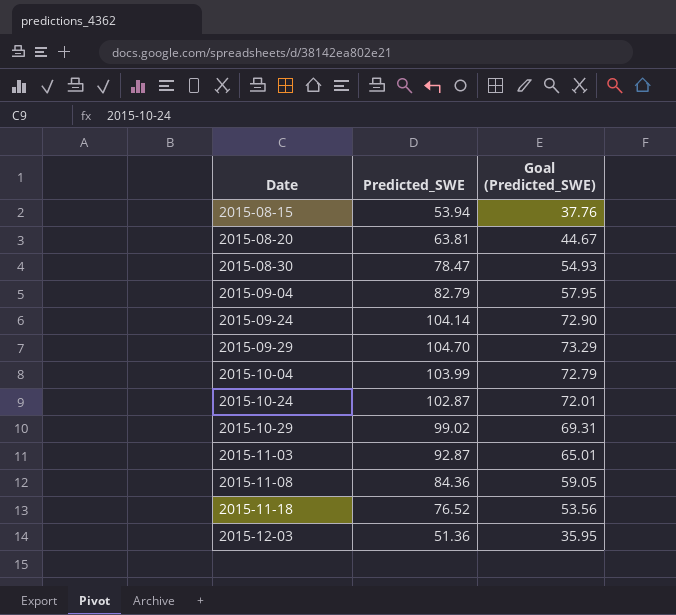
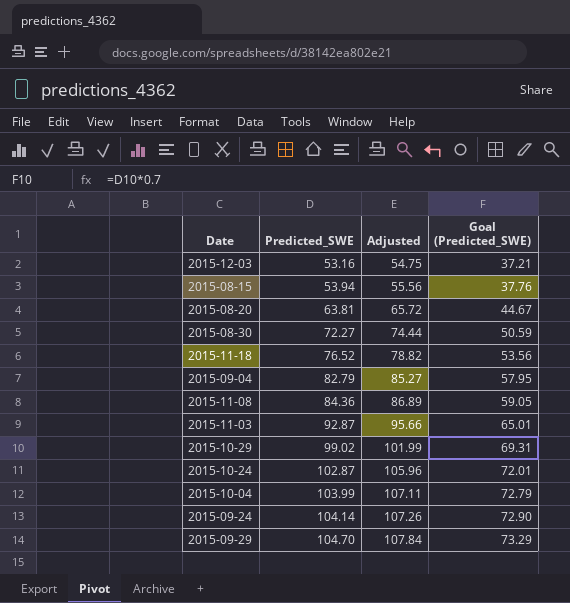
row order: Date ascending -> Predicted_SWE ascending
column Adjusted | formula: none -> [Predicted_SWE] * 1.03
2015-12-03 | Predicted_SWE: 51.36 -> 53.16
2015-12-03 | Goal (Predicted_SWE): 35.95 -> 37.21
2015-08-30 | Predicted_SWE: 78.47 -> 72.27
2015-08-30 | Goal (Predicted_SWE): 54.93 -> 50.59

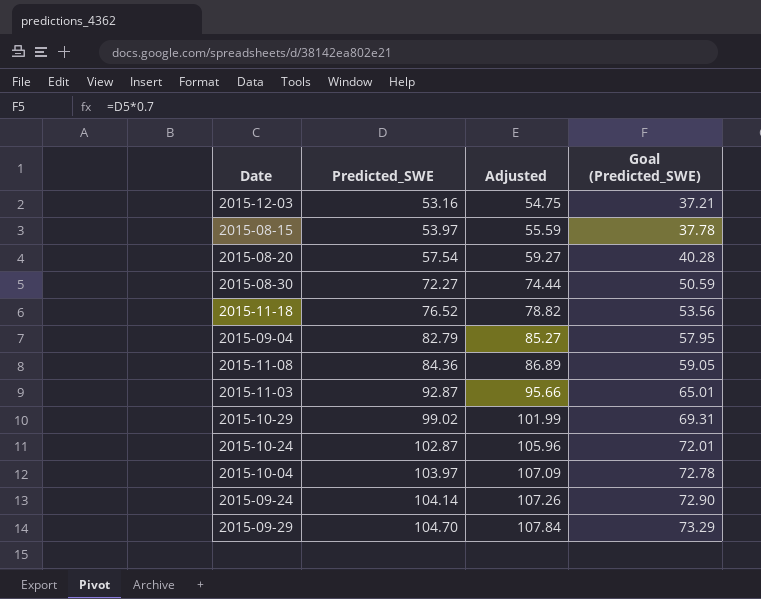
2015-08-15 | Predicted_SWE: 53.94 -> 53.97
2015-08-15 | Adjusted: 55.56 -> 55.59
2015-08-15 | Goal (Predicted_SWE): 37.76 -> 37.78
2015-08-20 | Predicted_SWE: 63.81 -> 57.54
2015-08-20 | Adjusted: 65.72 -> 59.27
2015-08-20 | Goal (Predicted_SWE): 44.67 -> 40.28
2015-10-04 | Predicted_SWE: 103.99 -> 103.97
2015-10-04 | Adjusted: 107.11 -> 107.09
2015-10-04 | Goal (Predicted_SWE): 72.79 -> 72.78

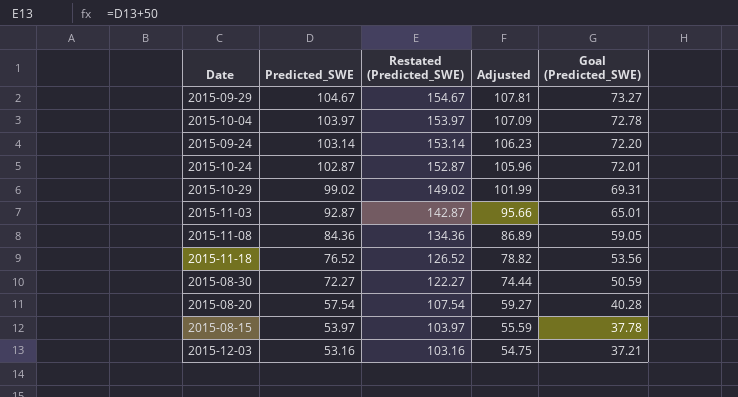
row order: Predicted_SWE ascending -> Predicted_SWE descending
column Restated (Predicted_SWE) | formula: none -> [Predicted_SWE] + 50
row 2015-09-04: 82.79 | 85.27 | 57.95 -> none
2015-09-29 | Predicted_SWE: 104.70 -> 104.67
2015-09-29 | Adjusted: 107.84 -> 107.81
2015-09-29 | Goal (Predicted_SWE): 73.29 -> 73.27
2015-09-24 | Predicted_SWE: 104.14 -> 103.14
2015-09-24 | Adjusted: 107.26 -> 106.23
2015-09-24 | Goal (Predicted_SWE): 72.90 -> 72.20

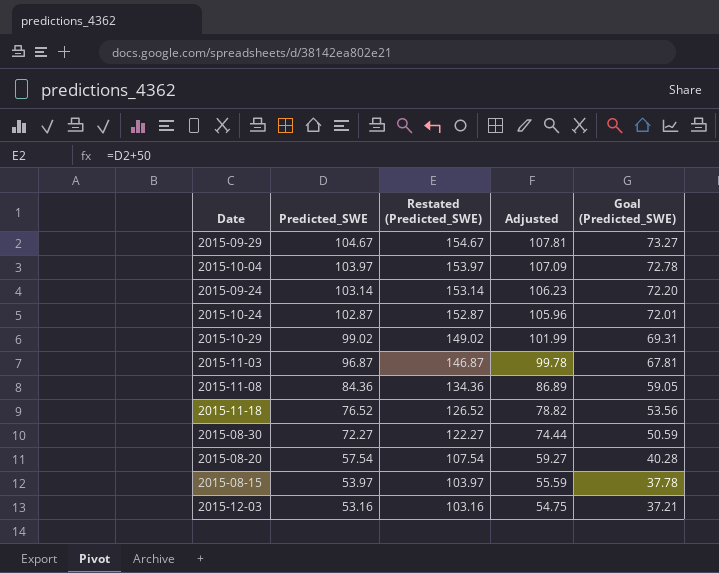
2015-11-03 | Predicted_SWE: 92.87 -> 96.87
2015-11-03 | Restated (Predicted_SWE): 142.87 -> 146.87
2015-11-03 | Adjusted: 95.66 -> 99.78
2015-11-03 | Goal (Predicted_SWE): 65.01 -> 67.81

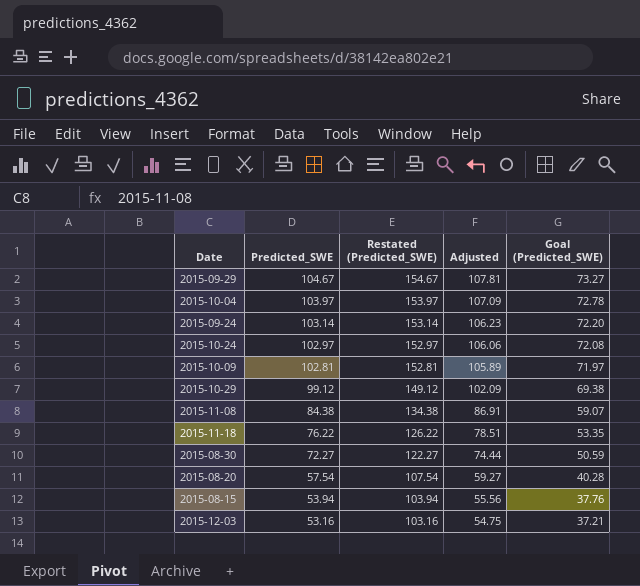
row 2015-11-03: 96.87 | 146.87 | 99.78 | 67.81 -> none
2015-10-24 | Predicted_SWE: 102.87 -> 102.97
2015-10-24 | Restated (Predicted_SWE): 152.87 -> 152.97
2015-10-24 | Adjusted: 105.96 -> 106.06
2015-10-24 | Goal (Predicted_SWE): 72.01 -> 72.08
row 2015-10-09: none -> 102.81 | 152.81 | 105.89 | 71.97
2015-10-29 | Predicted_SWE: 99.02 -> 99.12
2015-10-29 | Restated (Predicted_SWE): 149.02 -> 149.12
2015-10-29 | Adjusted: 101.99 -> 102.09
2015-10-29 | Goal (Predicted_SWE): 69.31 -> 69.38
2015-11-08 | Predicted_SWE: 84.36 -> 84.38
2015-11-08 | Restated (Predicted_SWE): 134.36 -> 134.38
2015-11-08 | Adjusted: 86.89 -> 86.91
2015-11-08 | Goal (Predicted_SWE): 59.05 -> 59.07
2015-11-18 | Predicted_SWE: 76.52 -> 76.22
2015-11-18 | Restated (Predicted_SWE): 126.52 -> 126.22
2015-11-18 | Adjusted: 78.82 -> 78.51
2015-11-18 | Goal (Predicted_SWE): 53.56 -> 53.35
2015-08-15 | Predicted_SWE: 53.97 -> 53.94
2015-08-15 | Restated (Predicted_SWE): 103.97 -> 103.94
2015-08-15 | Adjusted: 55.59 -> 55.56
2015-08-15 | Goal (Predicted_SWE): 37.78 -> 37.76

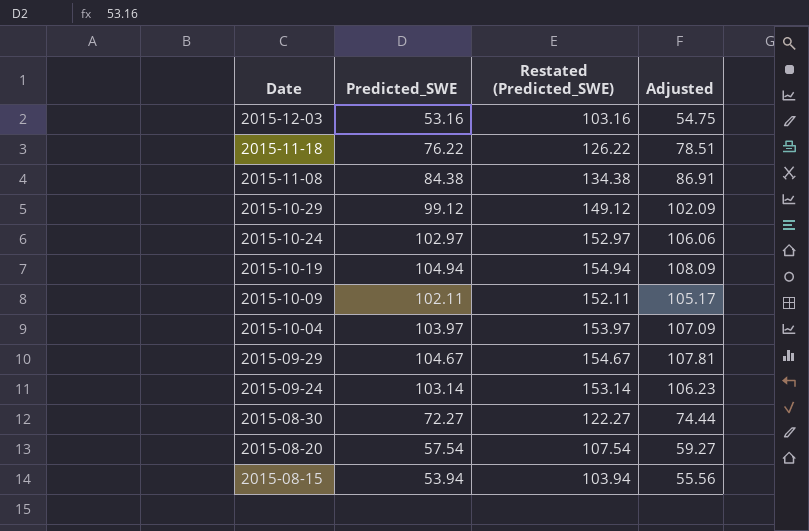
row order: Predicted_SWE descending -> Date descending
column Goal (Predicted_SWE) | formula: [Predicted_SWE] * 0.7 -> none
row 2015-10-19: none -> 104.94 | 154.94 | 108.09
2015-10-09 | Predicted_SWE: 102.81 -> 102.11
2015-10-09 | Restated (Predicted_SWE): 152.81 -> 152.11
2015-10-09 | Adjusted: 105.89 -> 105.17

